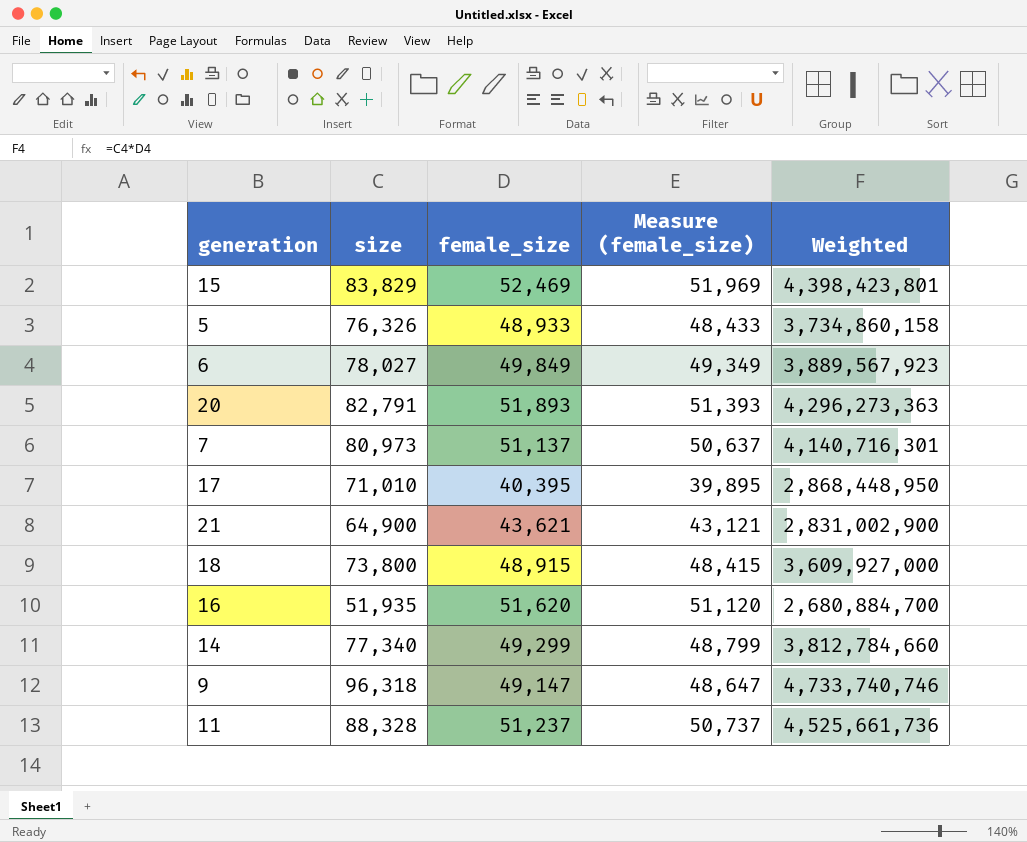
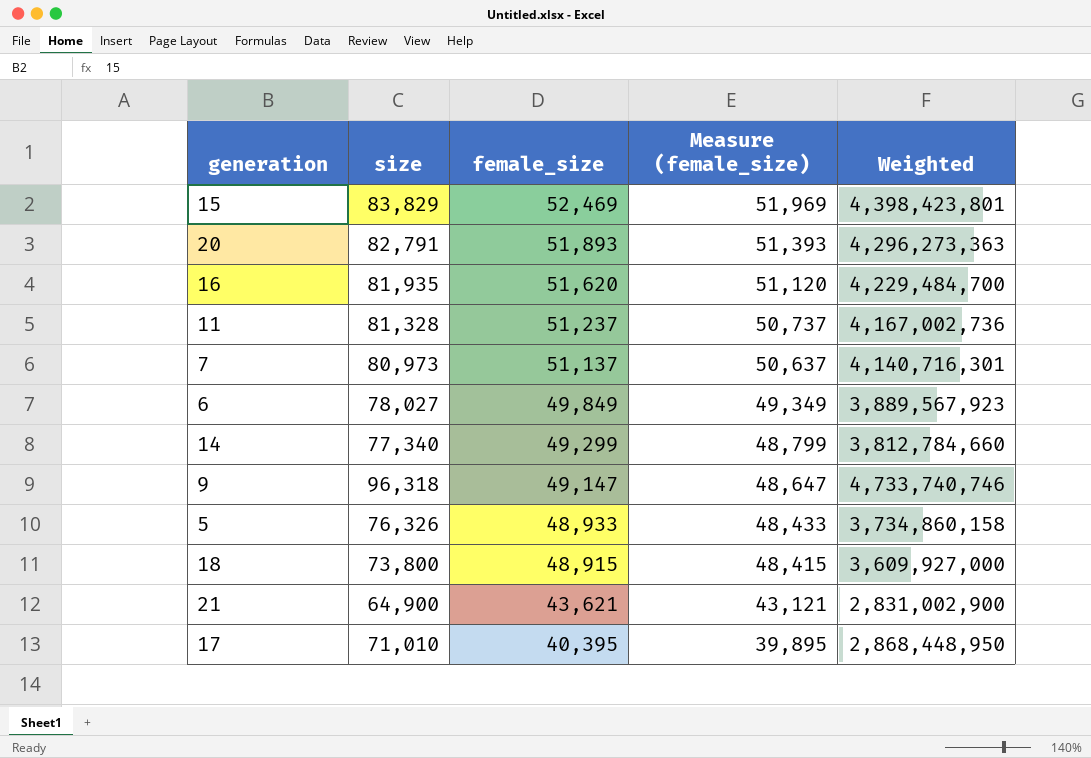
row order: none -> female_size descending
16 | size: 51,935 -> 81,935
16 | Weighted: 2,680,884,700 -> 4,229,484,700
11 | size: 88,328 -> 81,328
11 | Weighted: 4,525,661,736 -> 4,167,002,736

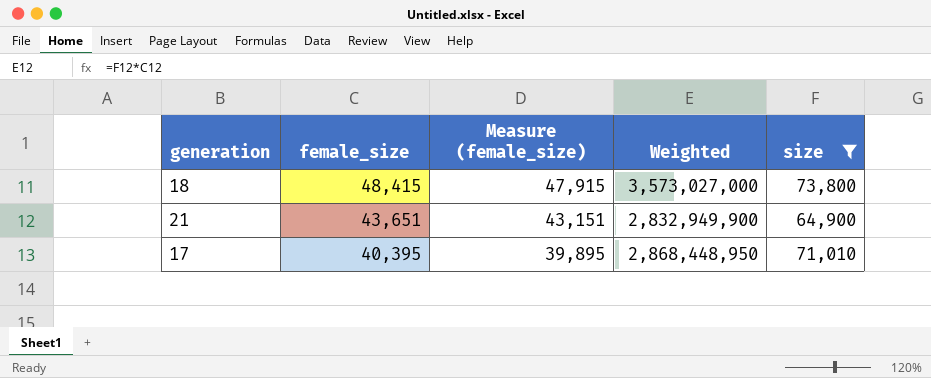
filter: none -> size <= 73,800
column size | position: 2 -> 5
18 | female_size: 48,915 -> 48,415
18 | Measure (female_size): 48,415 -> 47,915
18 | Weighted: 3,609,927,000 -> 3,573,027,000
21 | female_size: 43,621 -> 43,651
21 | Measure (female_size): 43,121 -> 43,151
21 | Weighted: 2,831,002,900 -> 2,832,949,900

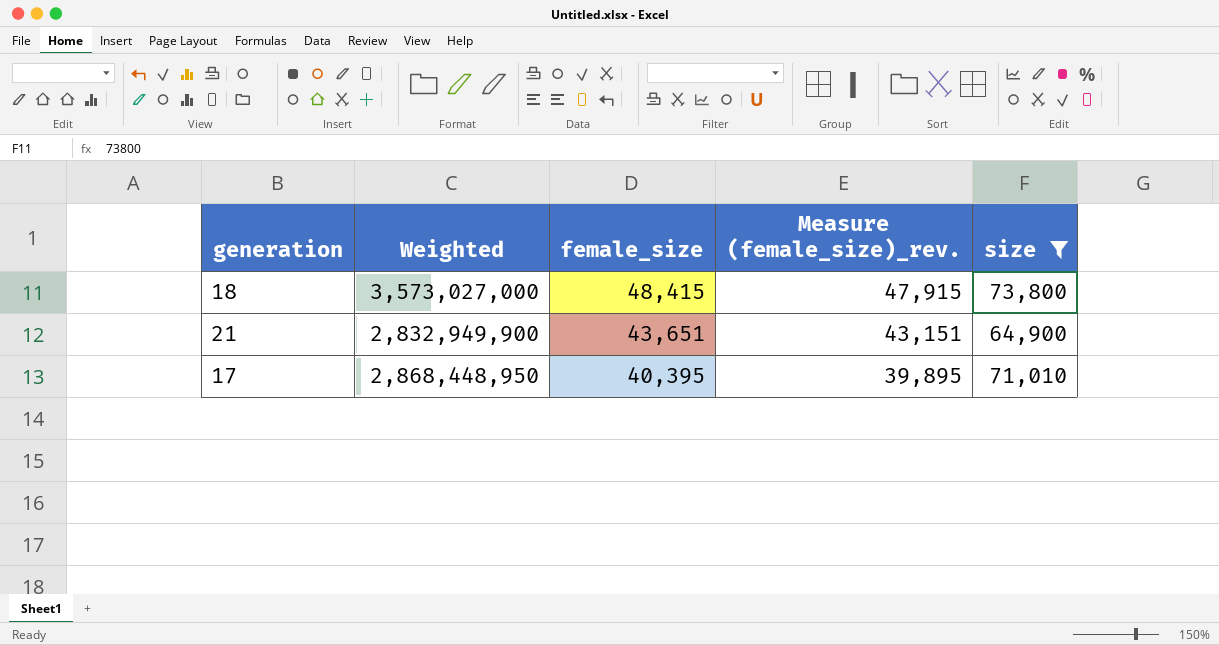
column Weighted | position: 4 -> 2
column name: Measure (female_size) -> Measure (female_size)_rev.

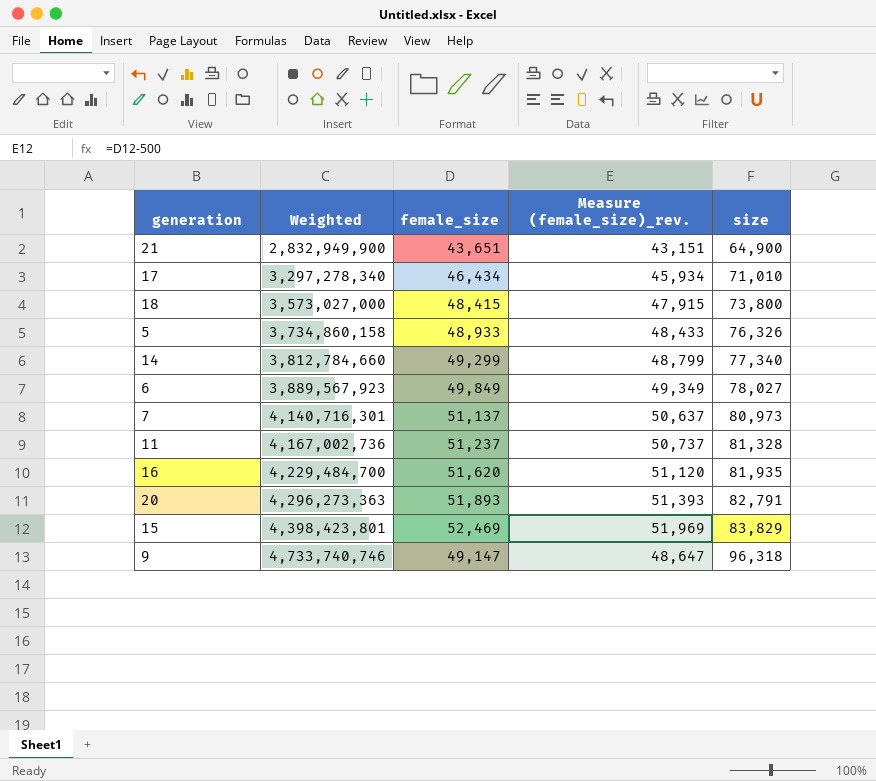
filter: size <= 73,800 -> none
row order: female_size descending -> Weighted ascending
17 | Weighted: 2,868,448,950 -> 3,297,278,340
17 | female_size: 40,395 -> 46,434
17 | Measure (female_size)_rev.: 39,895 -> 45,934

